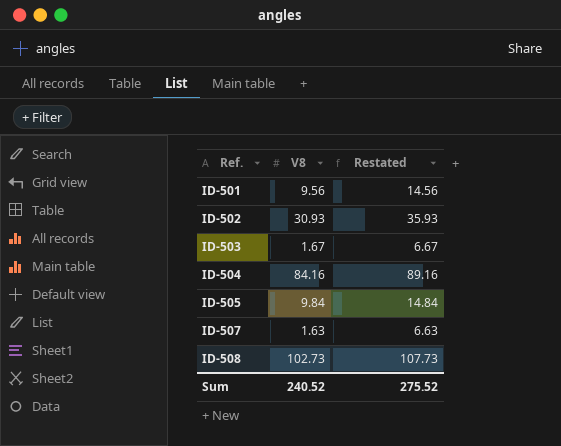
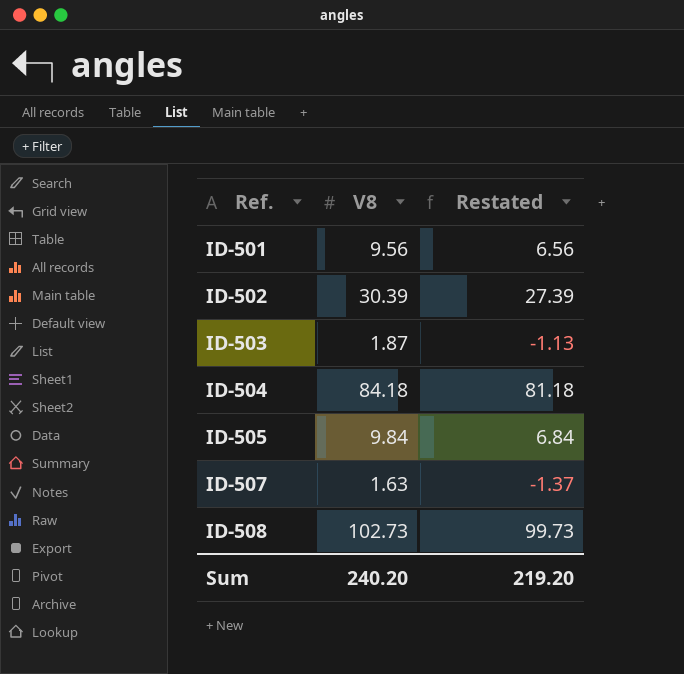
column Restated | formula: [V8] + 5 -> [V8] - 3
ID-502 | V8: 30.93 -> 30.39
ID-503 | V8: 1.67 -> 1.87
ID-504 | V8: 84.16 -> 84.18
Sum | V8: 240.52 -> 240.20
Sum | Restated: 275.52 -> 219.20

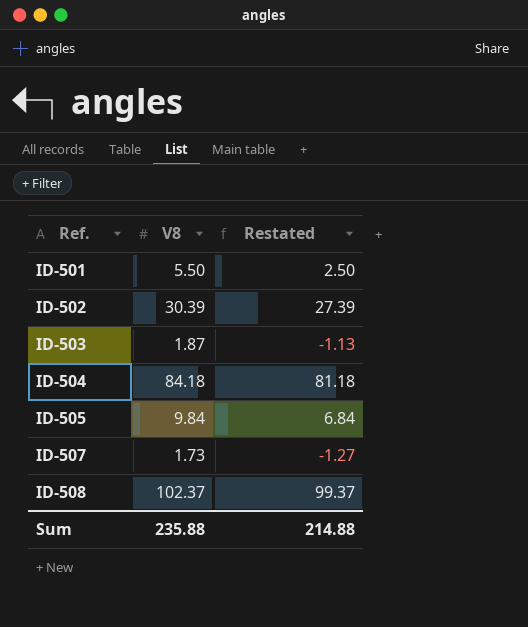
ID-501 | V8: 9.56 -> 5.50
ID-501 | Restated: 6.56 -> 2.50
ID-507 | V8: 1.63 -> 1.73
ID-507 | Restated: -1.37 -> -1.27
ID-508 | V8: 102.73 -> 102.37
ID-508 | Restated: 99.73 -> 99.37
Sum | V8: 240.20 -> 235.88
Sum | Restated: 219.20 -> 214.88

